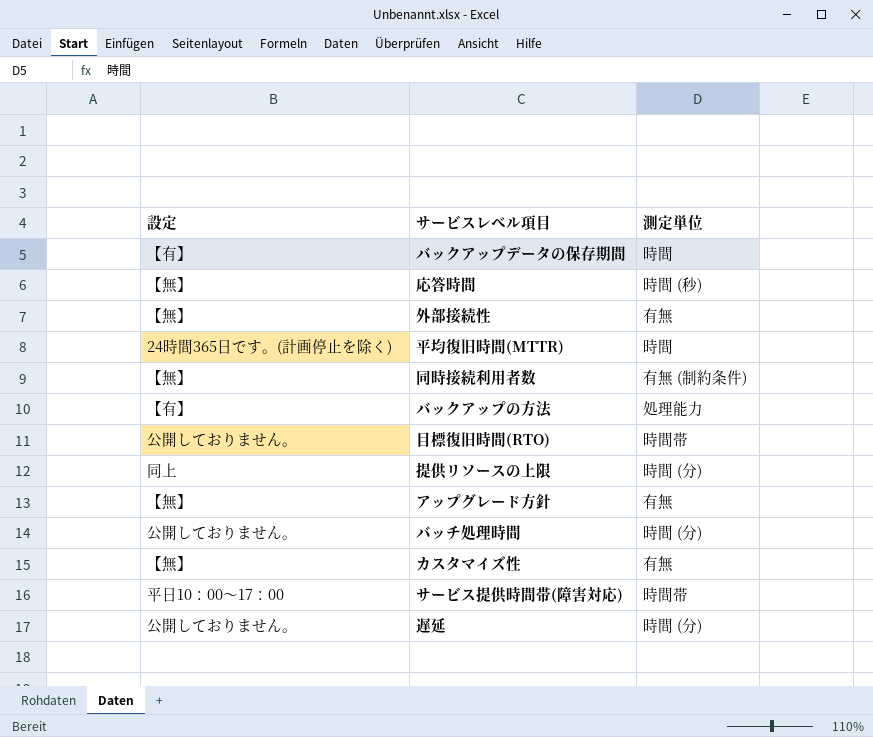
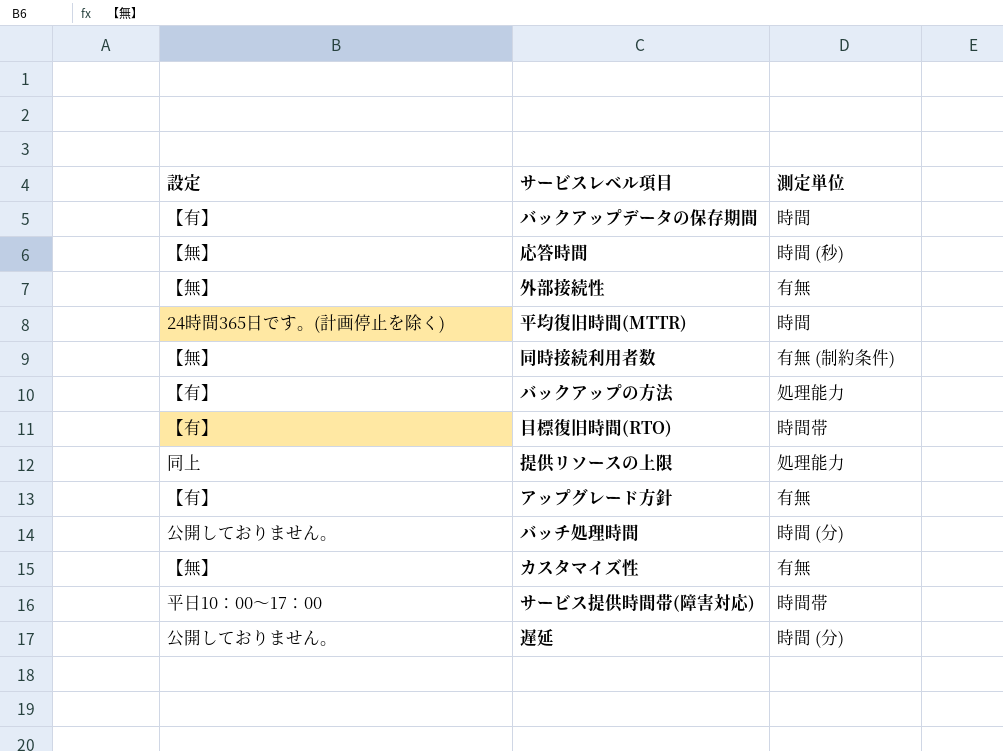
目標復旧時間(RTO) | 設定: 公開しておりません。 -> 【有】
提供リソースの上限 | 測定単位: 時間 (分) -> 処理能力
アップグレード方針 | 設定: 【無】 -> 【有】

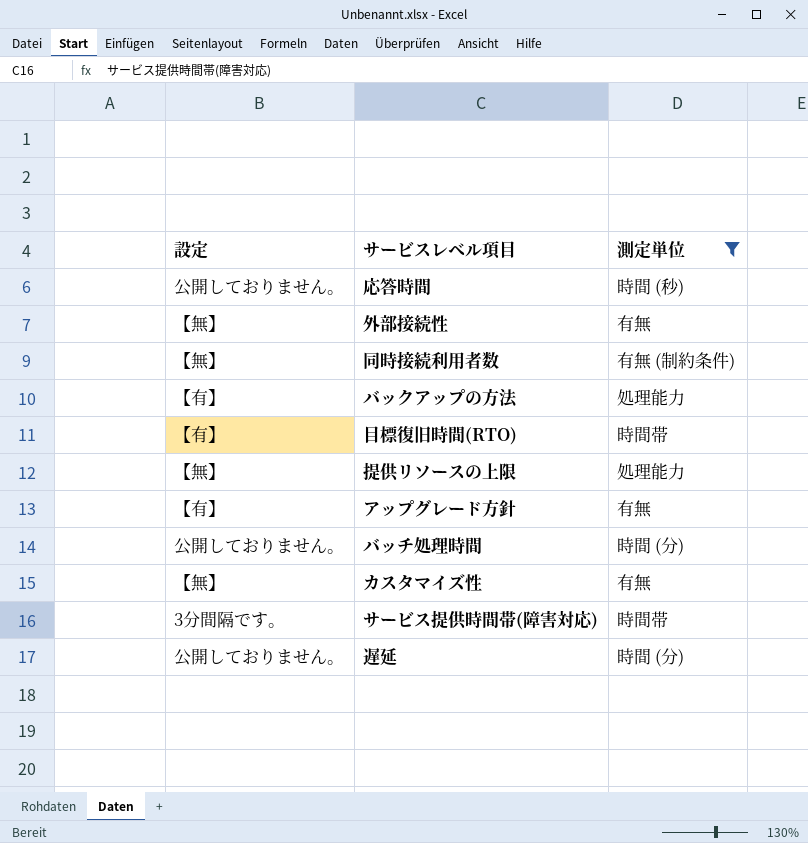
filter: none -> 測定単位 != 時間
応答時間 | 設定: 【無】 -> 公開しておりません。
提供リソースの上限 | 設定: 同上 -> 【無】
サービス提供時間帯(障害対応) | 設定: 平日10：00～17：00 -> 3分間隔です。

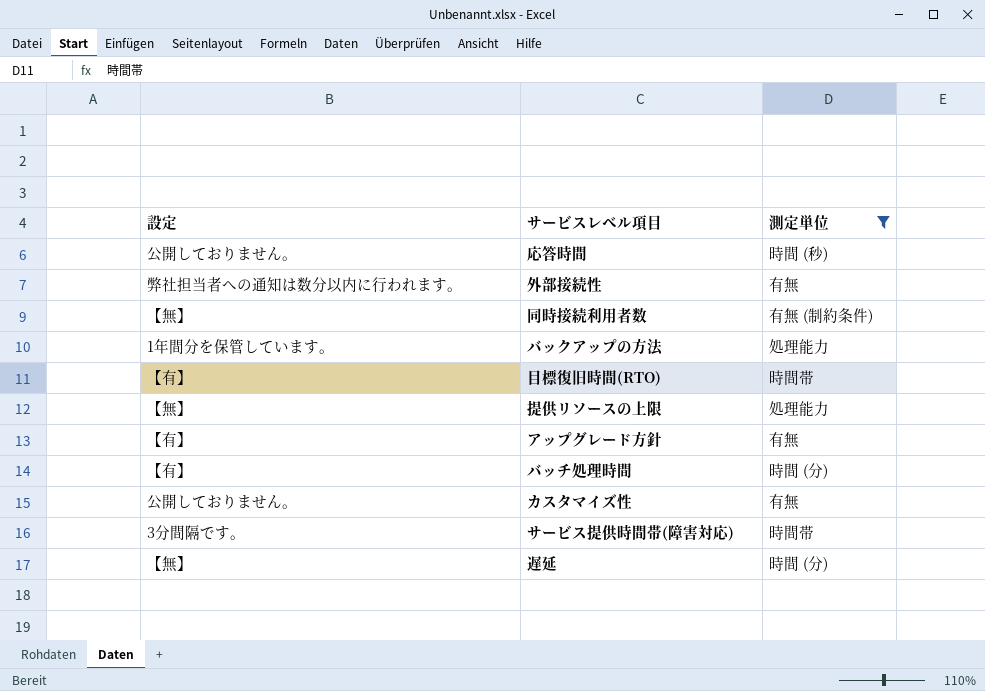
外部接続性 | 設定: 【無】 -> 弊社担当者への通知は数分以内に行われます。
バックアップの方法 | 設定: 【有】 -> 1年間分を保管しています。
バッチ処理時間 | 設定: 公開しておりません。 -> 【有】
カスタマイズ性 | 設定: 【無】 -> 公開しておりません。
遅延 | 設定: 公開しておりません。 -> 【無】

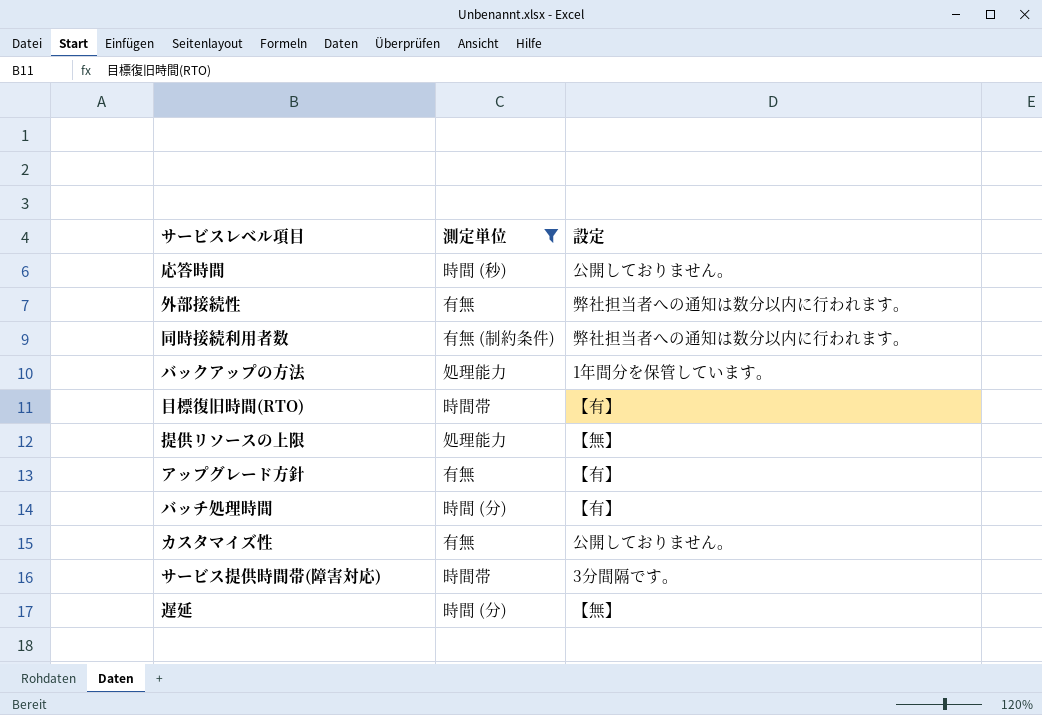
column 設定 | position: 1 -> 3
同時接続利用者数 | 設定: 【無】 -> 弊社担当者への通知は数分以内に行われます。

